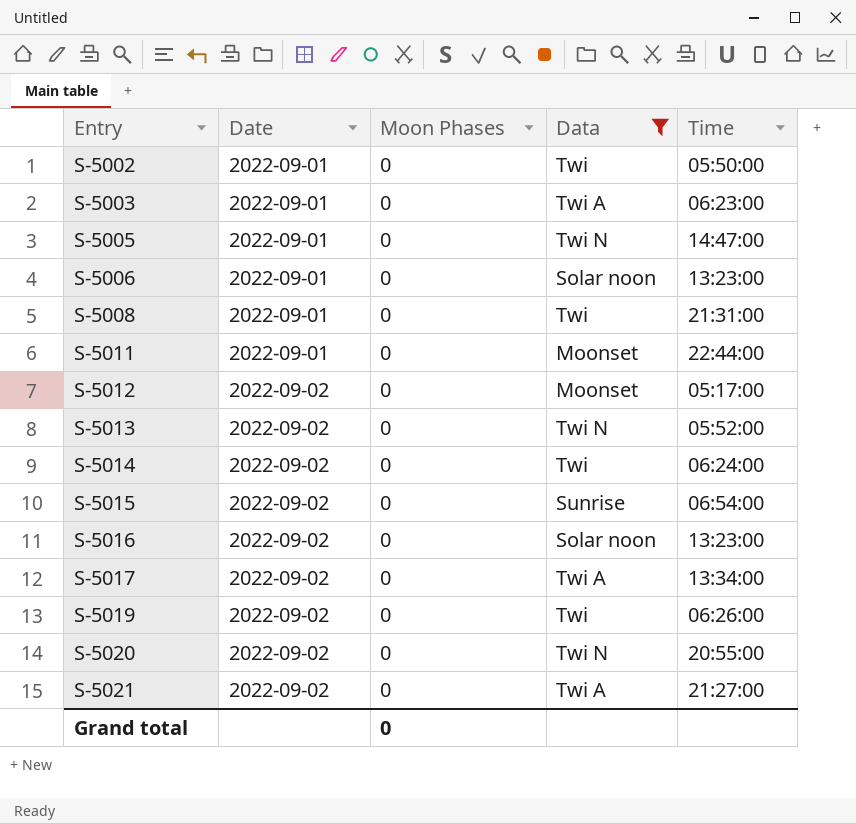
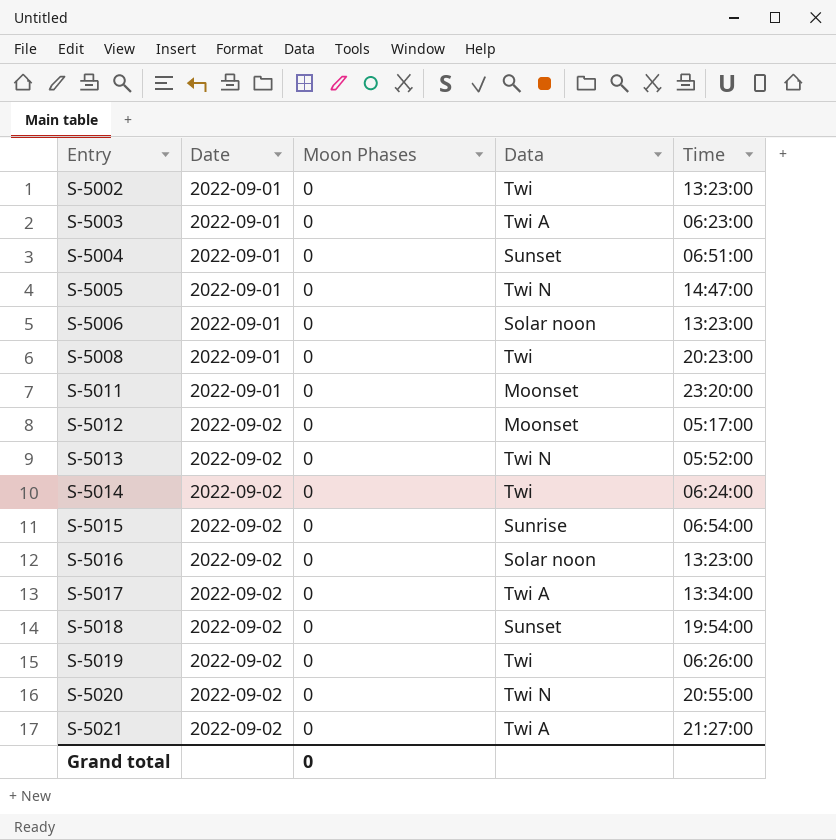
filter: Data != Sunset -> none
S-5002 | Time: 05:50:00 -> 13:23:00
S-5008 | Time: 21:31:00 -> 20:23:00
S-5011 | Time: 22:44:00 -> 23:20:00

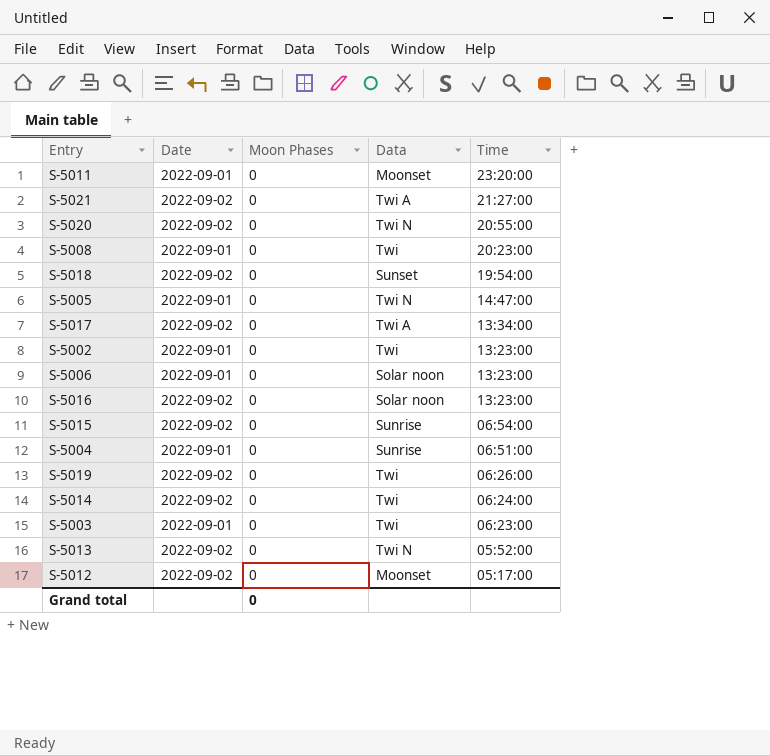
row order: Entry ascending -> Time descending
S-5004 | Data: Sunset -> Sunrise
S-5003 | Data: Twi A -> Twi

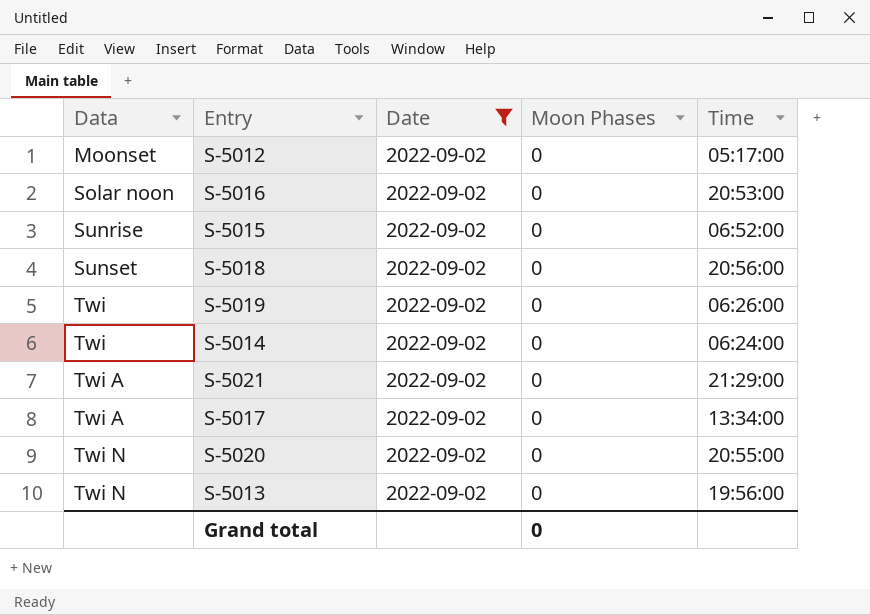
filter: none -> Date = 2022-09-02
row order: Time descending -> Data ascending
column Data | position: 4 -> 1
S-5016 | Time: 13:23:00 -> 20:53:00
S-5015 | Time: 06:54:00 -> 06:52:00
S-5018 | Time: 19:54:00 -> 20:56:00
S-5021 | Time: 21:27:00 -> 21:29:00
S-5013 | Time: 05:52:00 -> 19:56:00

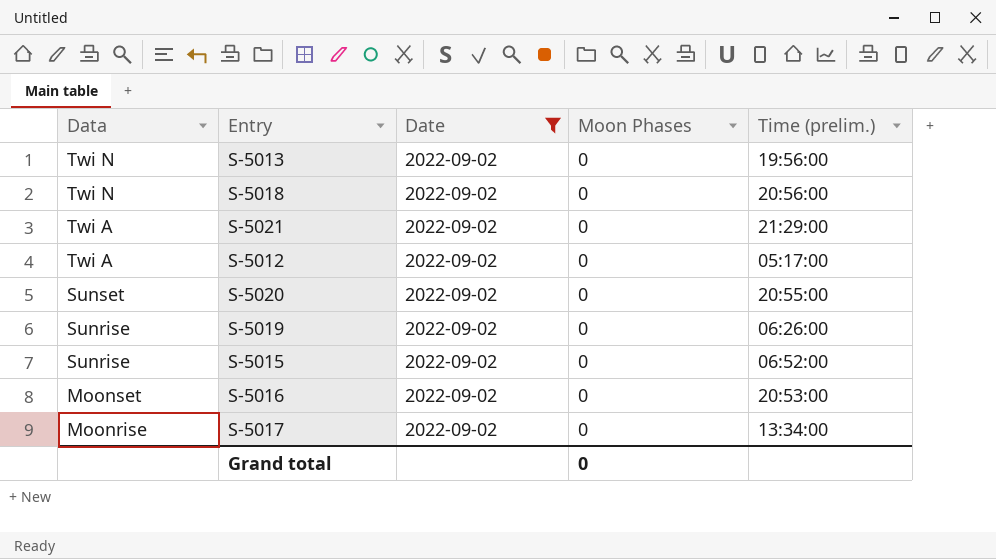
row order: Data ascending -> Data descending
column name: Time -> Time (prelim.)
row S-5014: Twi | 2022-09-02 | 0 | 06:24:00 -> none
S-5018 | Data: Sunset -> Twi N
S-5012 | Data: Moonset -> Twi A
S-5020 | Data: Twi N -> Sunset
S-5019 | Data: Twi -> Sunrise
S-5016 | Data: Solar noon -> Moonset
S-5017 | Data: Twi A -> Moonrise

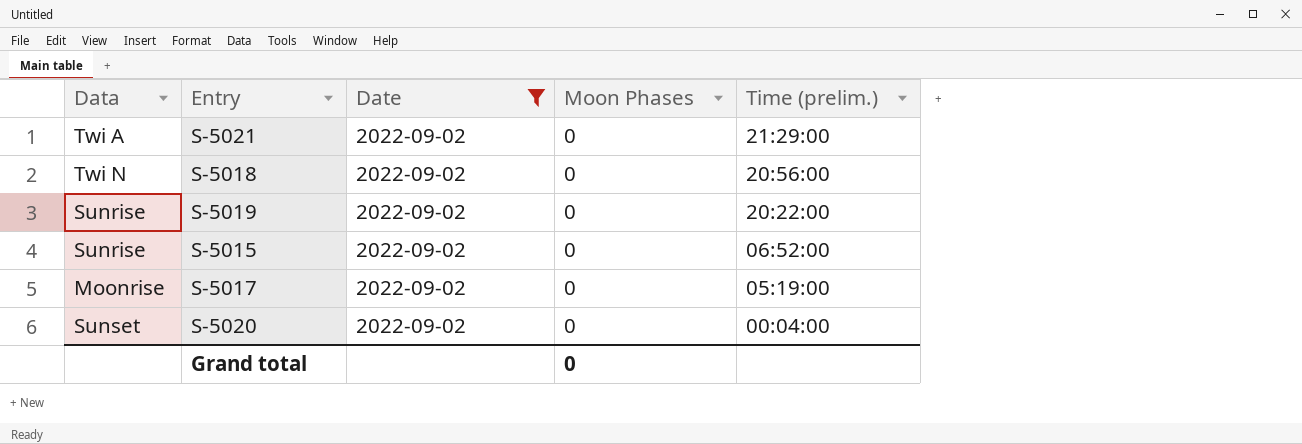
row order: Data descending -> Time (prelim.) descending
row S-5013: Twi N | 2022-09-02 | 0 | 19:56:00 -> none
row S-5012: Twi A | 2022-09-02 | 0 | 05:17:00 -> none
row S-5016: Moonset | 2022-09-02 | 0 | 20:53:00 -> none
S-5019 | Time (prelim.): 06:26:00 -> 20:22:00
S-5017 | Time (prelim.): 13:34:00 -> 05:19:00
S-5020 | Time (prelim.): 20:55:00 -> 00:04:00

